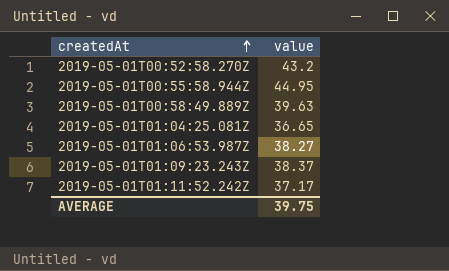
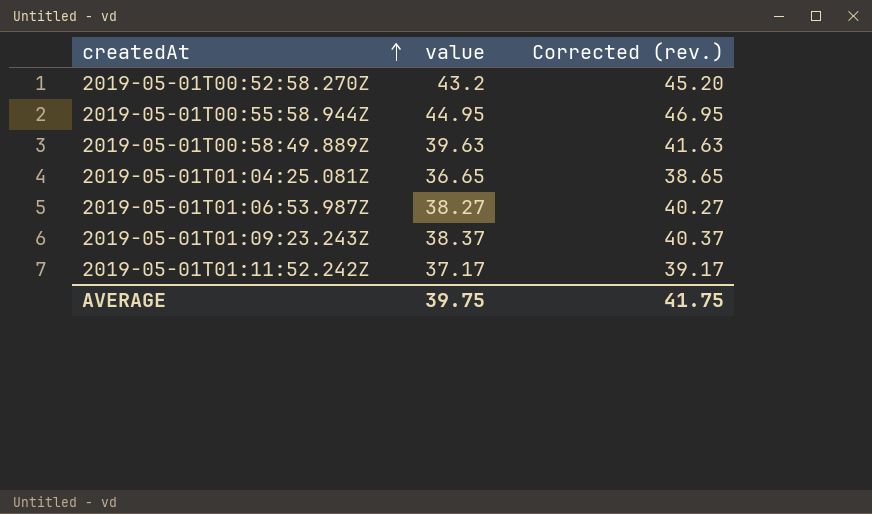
column Corrected (rev.) | formula: none -> [value] + 2

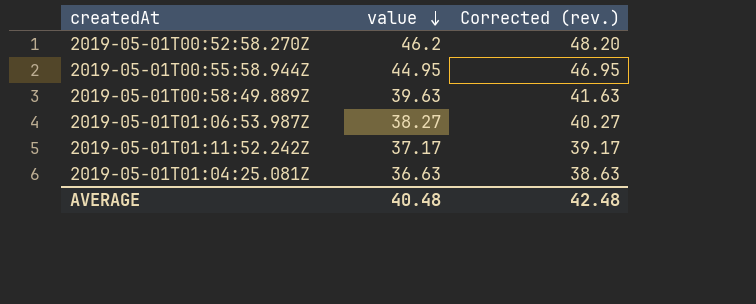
row order: createdAt ascending -> value descending
row 2019-05-01T01:09:23.243Z: 38.37 | 40.37 -> none
2019-05-01T00:52:58.270Z | value: 43.2 -> 46.2
2019-05-01T00:52:58.270Z | Corrected (rev.): 45.20 -> 48.20
2019-05-01T01:04:25.081Z | value: 36.65 -> 36.63
2019-05-01T01:04:25.081Z | Corrected (rev.): 38.65 -> 38.63
AVERAGE | value: 39.75 -> 40.48
AVERAGE | Corrected (rev.): 41.75 -> 42.48

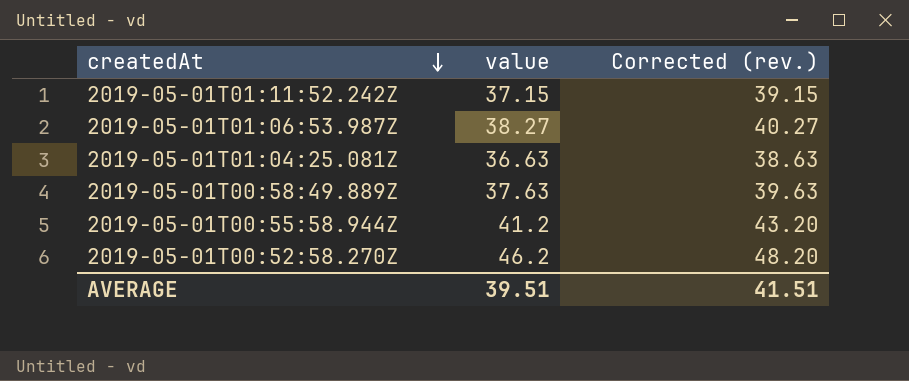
row order: value descending -> createdAt descending
2019-05-01T01:11:52.242Z | value: 37.17 -> 37.15
2019-05-01T01:11:52.242Z | Corrected (rev.): 39.17 -> 39.15
2019-05-01T00:58:49.889Z | value: 39.63 -> 37.63
2019-05-01T00:58:49.889Z | Corrected (rev.): 41.63 -> 39.63
2019-05-01T00:55:58.944Z | value: 44.95 -> 41.2
2019-05-01T00:55:58.944Z | Corrected (rev.): 46.95 -> 43.20
AVERAGE | value: 40.48 -> 39.51
AVERAGE | Corrected (rev.): 42.48 -> 41.51

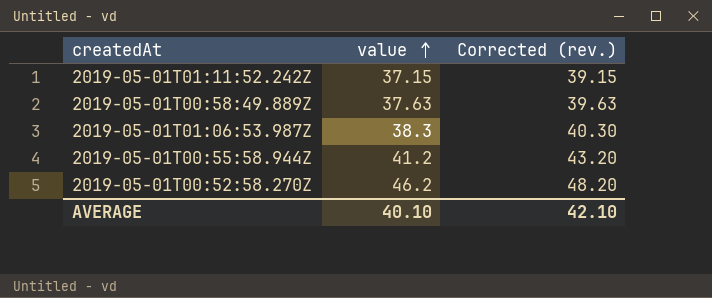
row order: createdAt descending -> value ascending
row 2019-05-01T01:04:25.081Z: 36.63 | 38.63 -> none
2019-05-01T01:06:53.987Z | value: 38.27 -> 38.3
2019-05-01T01:06:53.987Z | Corrected (rev.): 40.27 -> 40.30
AVERAGE | value: 39.51 -> 40.10
AVERAGE | Corrected (rev.): 41.51 -> 42.10

